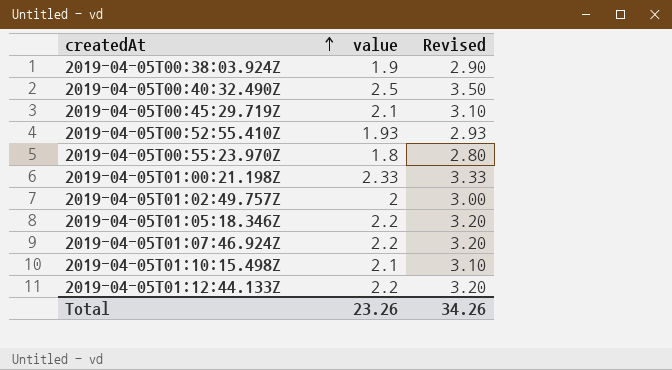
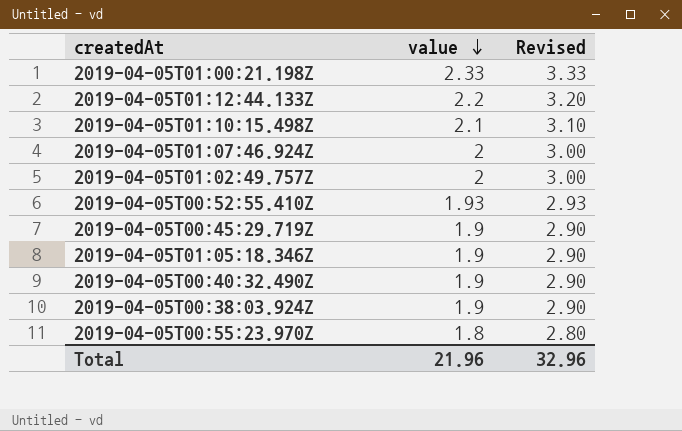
row order: createdAt ascending -> value descending
2019-04-05T01:07:46.924Z | value: 2.2 -> 2
2019-04-05T01:07:46.924Z | Revised: 3.20 -> 3.00
2019-04-05T00:45:29.719Z | value: 2.1 -> 1.9
2019-04-05T00:45:29.719Z | Revised: 3.10 -> 2.90
2019-04-05T01:05:18.346Z | value: 2.2 -> 1.9
2019-04-05T01:05:18.346Z | Revised: 3.20 -> 2.90
2019-04-05T00:40:32.490Z | value: 2.5 -> 1.9
2019-04-05T00:40:32.490Z | Revised: 3.50 -> 2.90
Total | value: 23.26 -> 21.96
Total | Revised: 34.26 -> 32.96

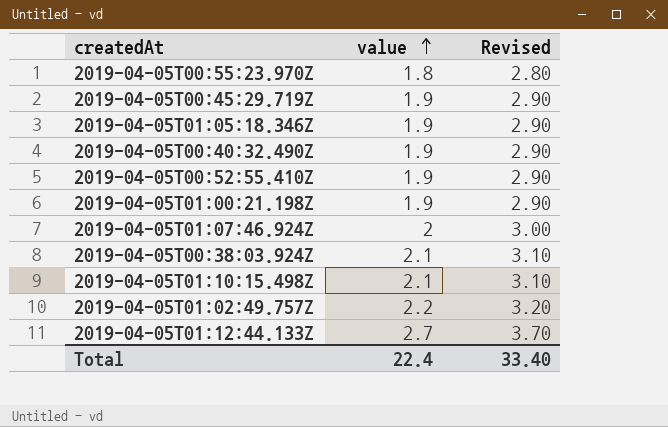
row order: value descending -> value ascending
2019-04-05T00:52:55.410Z | value: 1.93 -> 1.9
2019-04-05T00:52:55.410Z | Revised: 2.93 -> 2.90
2019-04-05T01:00:21.198Z | value: 2.33 -> 1.9
2019-04-05T01:00:21.198Z | Revised: 3.33 -> 2.90
2019-04-05T00:38:03.924Z | value: 1.9 -> 2.1
2019-04-05T00:38:03.924Z | Revised: 2.90 -> 3.10
2019-04-05T01:02:49.757Z | value: 2 -> 2.2
2019-04-05T01:02:49.757Z | Revised: 3.00 -> 3.20
2019-04-05T01:12:44.133Z | value: 2.2 -> 2.7
2019-04-05T01:12:44.133Z | Revised: 3.20 -> 3.70
Total | value: 21.96 -> 22.4
Total | Revised: 32.96 -> 33.40

